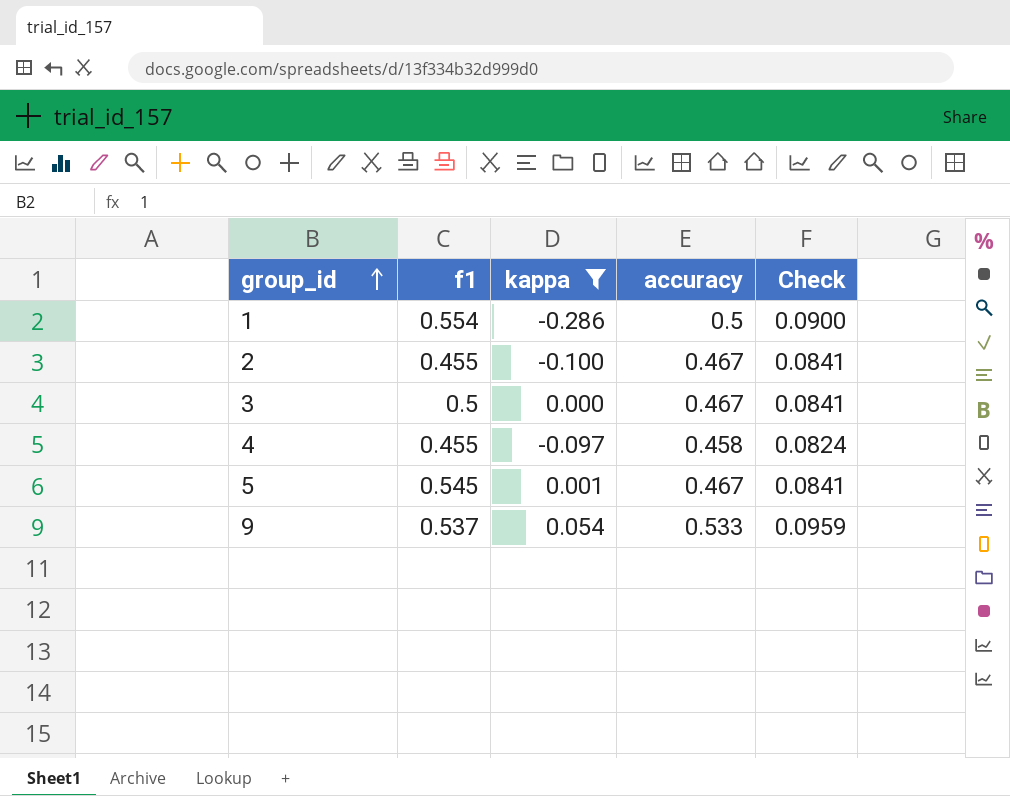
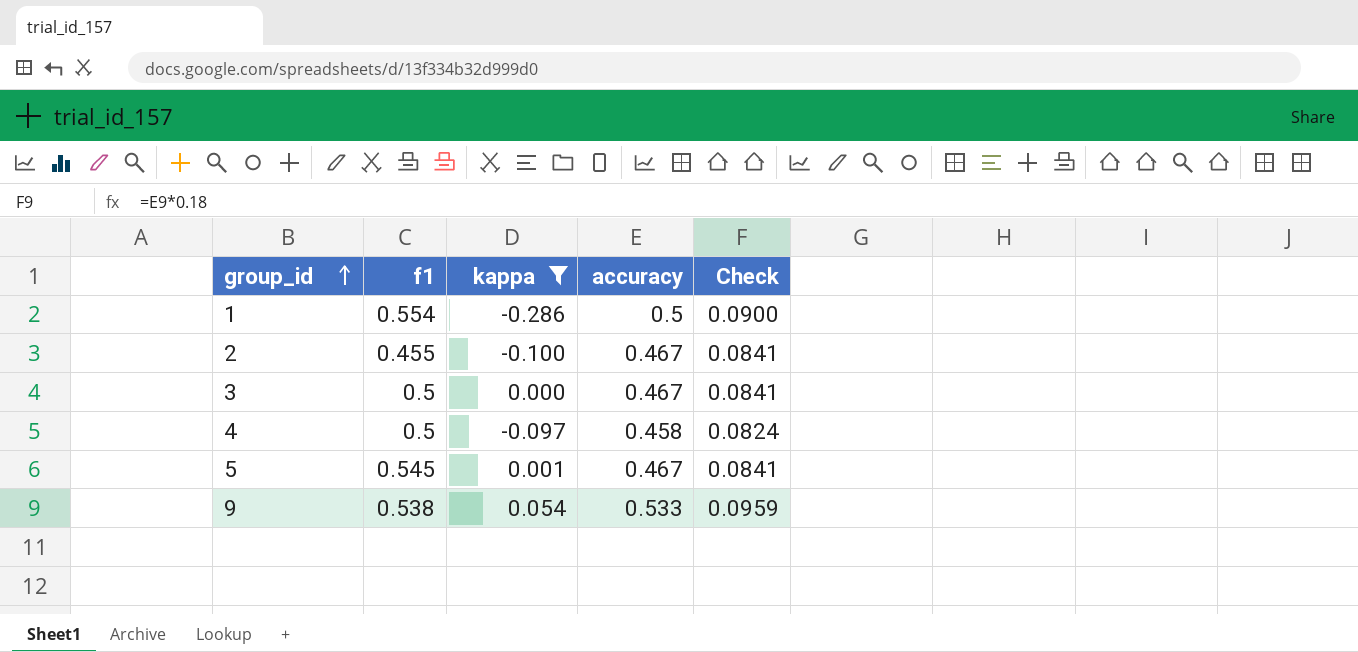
4 | f1: 0.455 -> 0.5
9 | f1: 0.537 -> 0.538

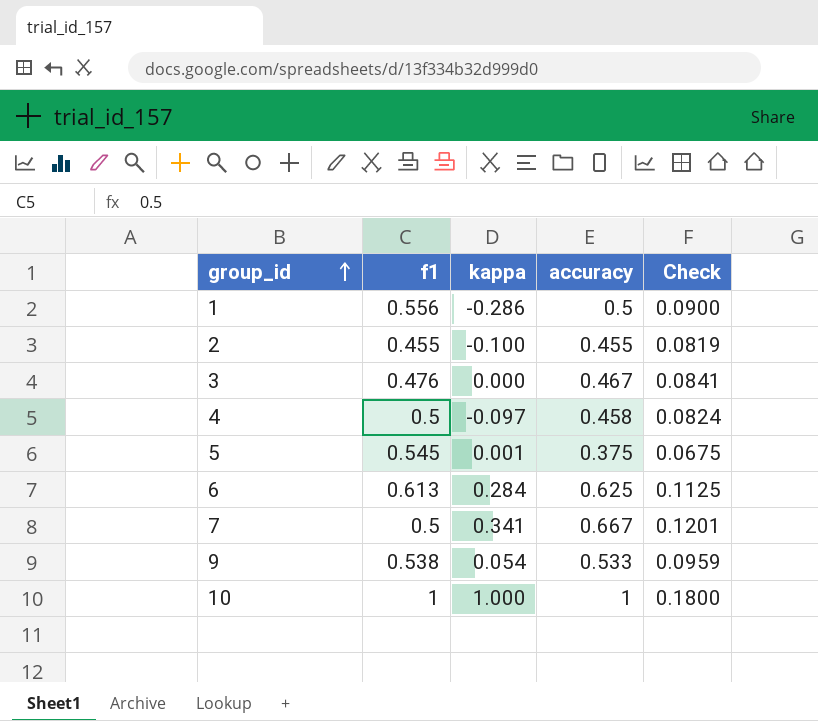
filter: kappa <= 0.054 -> none
1 | f1: 0.554 -> 0.556
2 | accuracy: 0.467 -> 0.455
2 | Check: 0.0841 -> 0.0819
3 | f1: 0.5 -> 0.476
5 | accuracy: 0.467 -> 0.375
5 | Check: 0.0841 -> 0.0675

